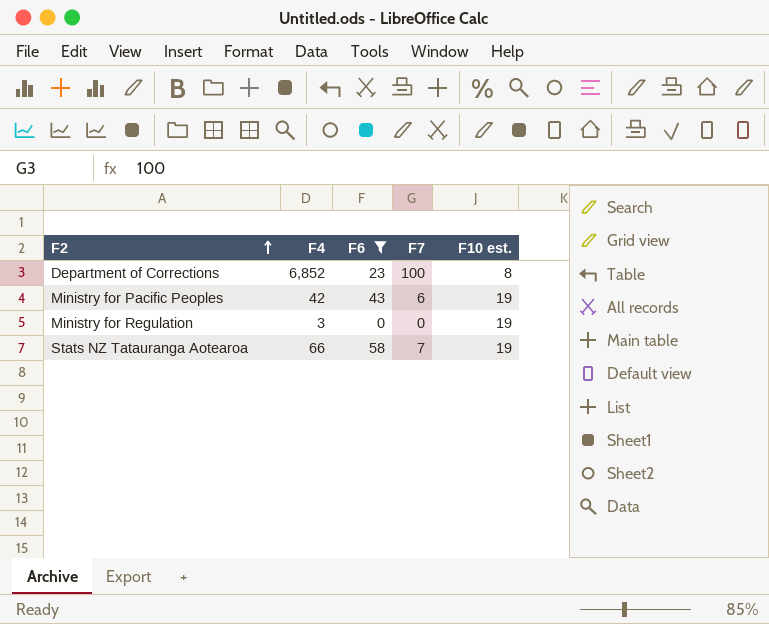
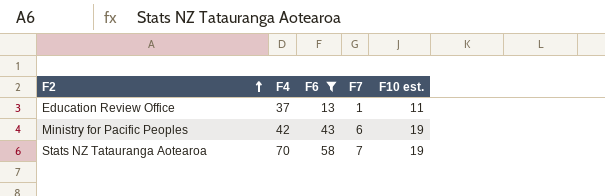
row Department of Corrections: 6,852 | 23 | 100 | 8 -> none
row Ministry for Regulation: 3 | 0 | 0 | 19 -> none
row Education Review Office: none -> 37 | 13 | 1 | 11
Stats NZ Tatauranga Aotearoa | F4: 66 -> 70

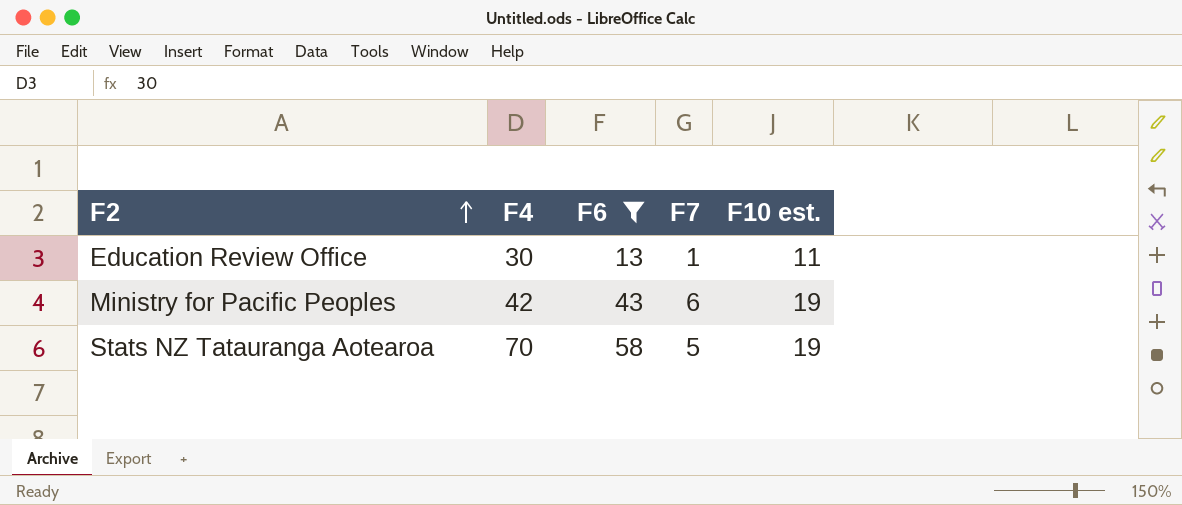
Education Review Office | F4: 37 -> 30
Stats NZ Tatauranga Aotearoa | F7: 7 -> 5

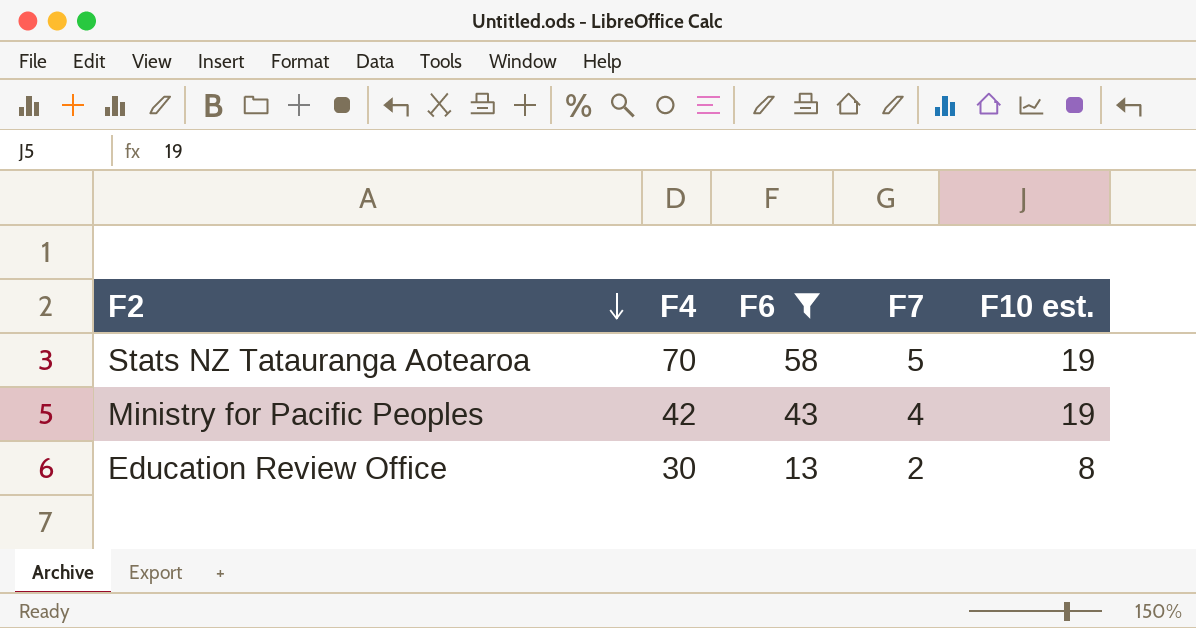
row order: F2 ascending -> F2 descending
Ministry for Pacific Peoples | F7: 6 -> 4
Education Review Office | F7: 1 -> 2
Education Review Office | F10 est.: 11 -> 8

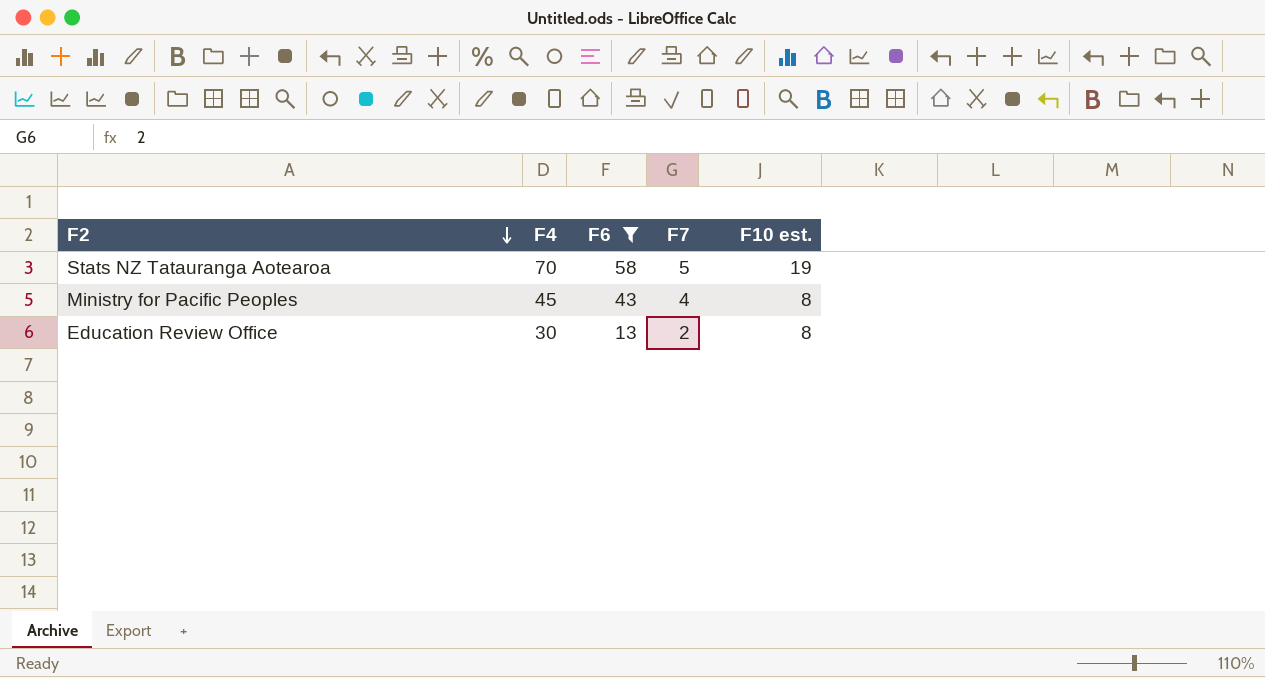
Ministry for Pacific Peoples | F4: 42 -> 45
Ministry for Pacific Peoples | F10 est.: 19 -> 8

